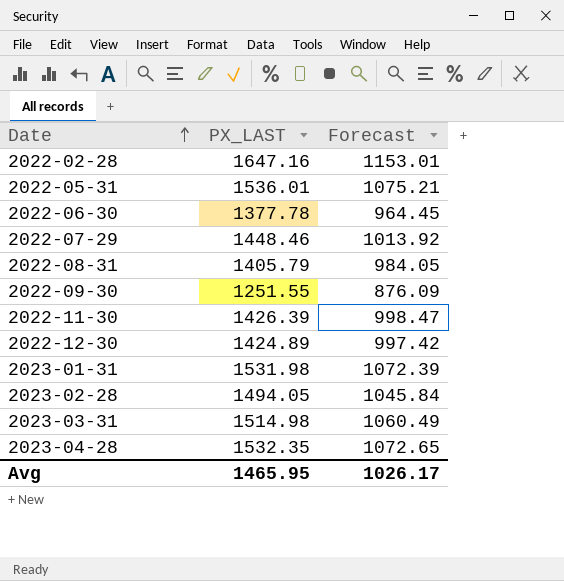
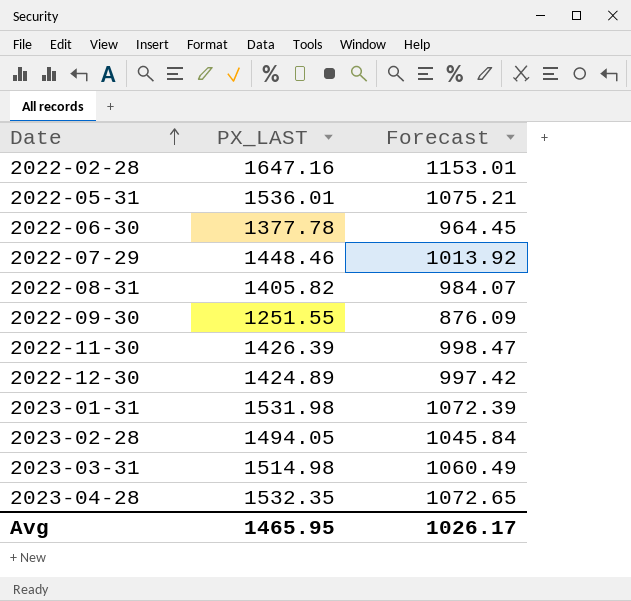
2022-08-31 | PX_LAST: 1405.79 -> 1405.82
2022-08-31 | Forecast: 984.05 -> 984.07

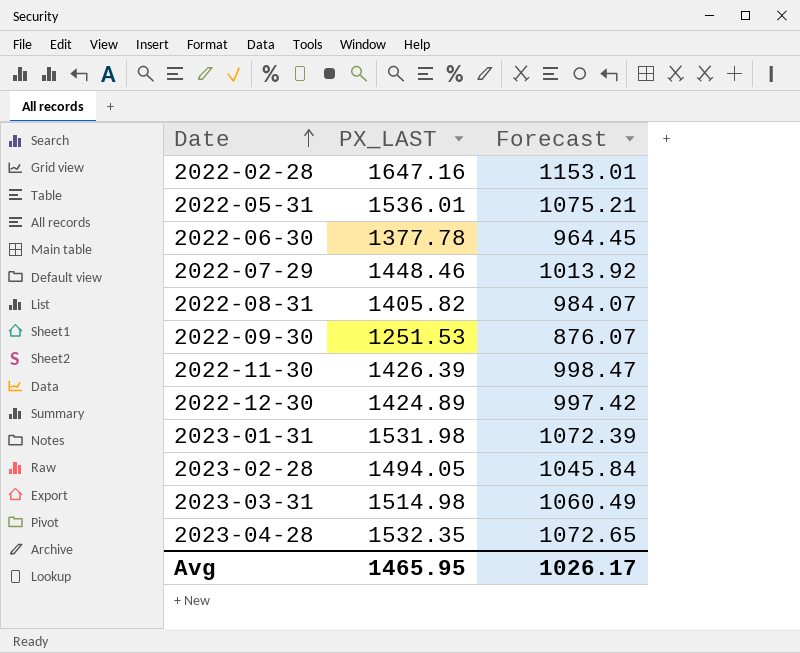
2022-09-30 | PX_LAST: 1251.55 -> 1251.53
2022-09-30 | Forecast: 876.09 -> 876.07

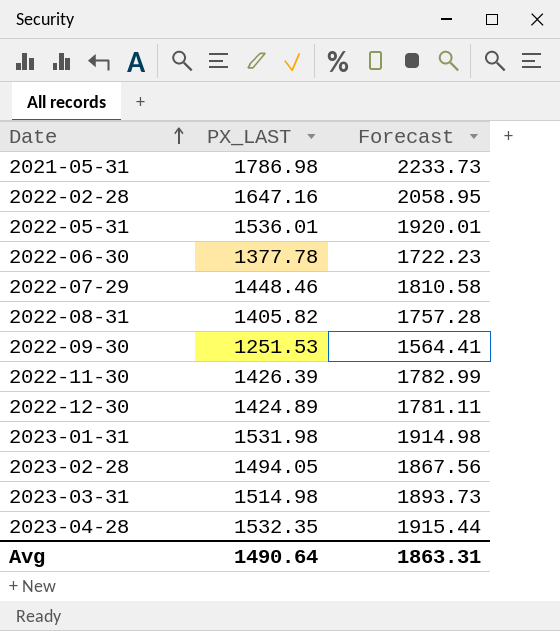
column Forecast | formula: [PX_LAST] * 0.7 -> [PX_LAST] * 1.25
row 2021-05-31: none -> 1786.98 | 2233.73
Avg | PX_LAST: 1465.95 -> 1490.64
Avg | Forecast: 1026.17 -> 1863.31

